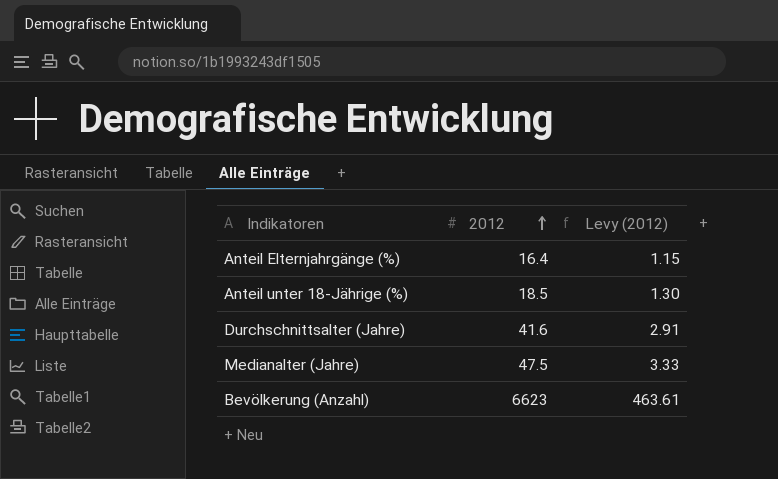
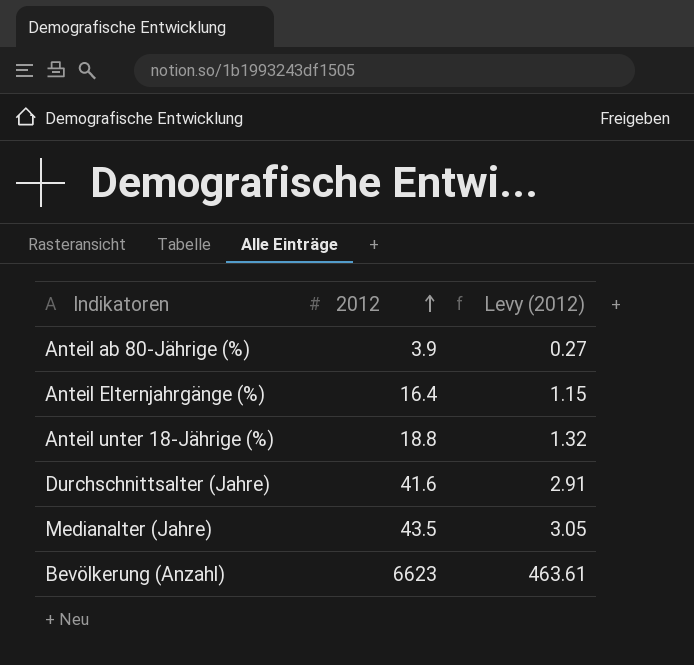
row Anteil ab 80-Jährige (%): none -> 3.9 | 0.27
Anteil unter 18-Jährige (%) | 2012: 18.5 -> 18.8
Anteil unter 18-Jährige (%) | Levy (2012): 1.30 -> 1.32
Medianalter (Jahre) | 2012: 47.5 -> 43.5
Medianalter (Jahre) | Levy (2012): 3.33 -> 3.05

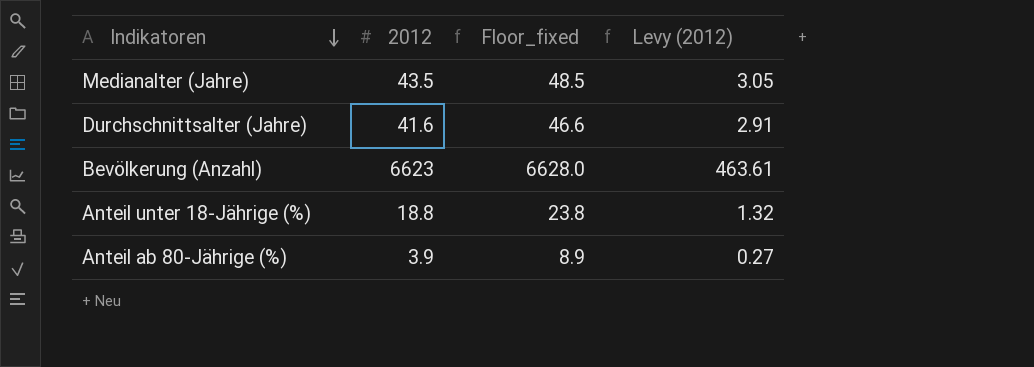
row order: 2012 ascending -> Indikatoren descending
column Floor_fixed | formula: none -> [2012] + 5
row Anteil Elternjahrgänge (%): 16.4 | 1.15 -> none

